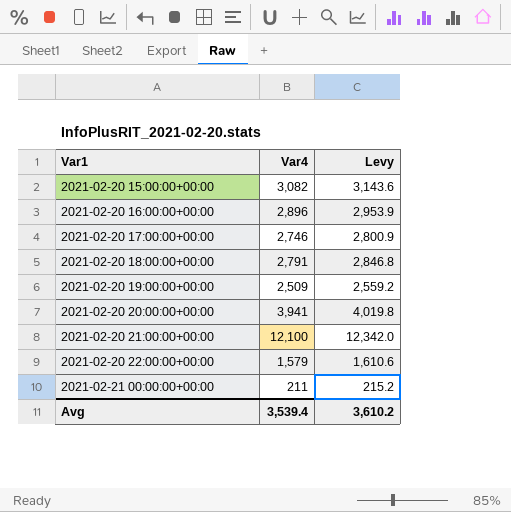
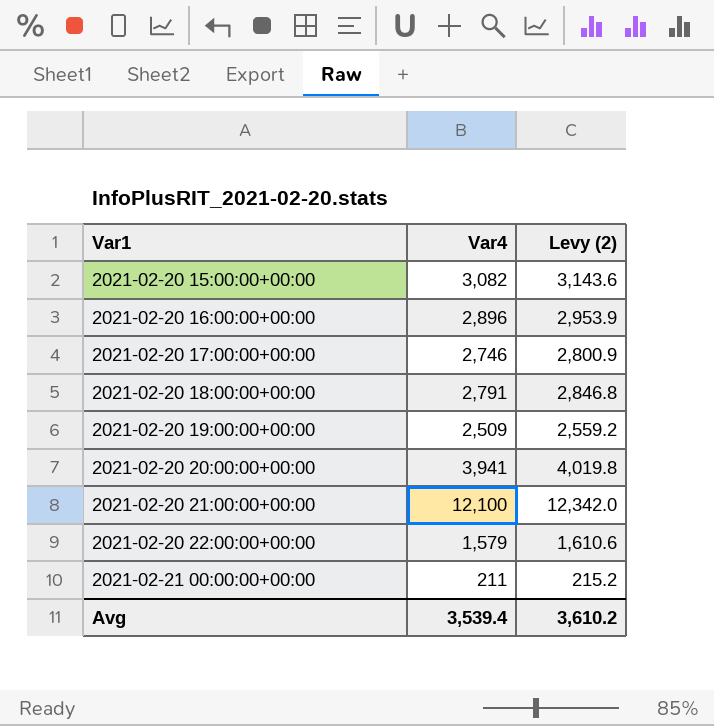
column name: Levy -> Levy (2)

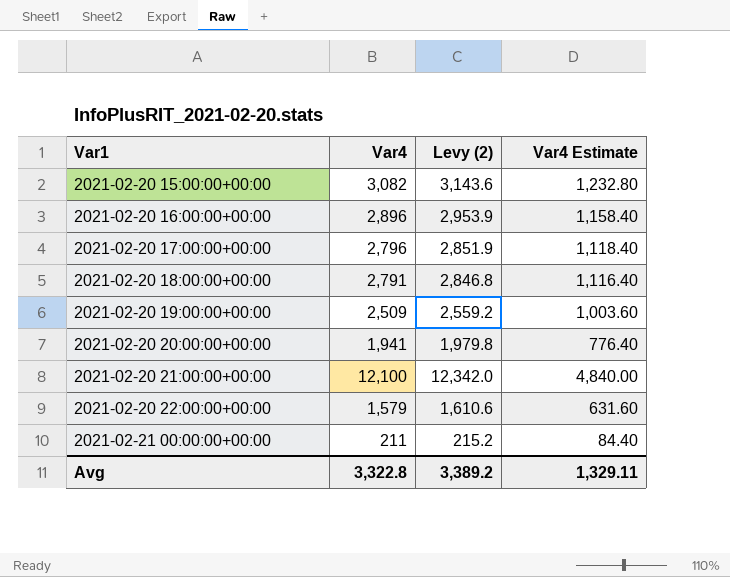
column Var4 Estimate | formula: none -> [Var4] * 0.4
2021-02-20 17:00:00+00:00 | Var4: 2,746 -> 2,796
2021-02-20 17:00:00+00:00 | Levy (2): 2,800.9 -> 2,851.9
2021-02-20 20:00:00+00:00 | Var4: 3,941 -> 1,941
2021-02-20 20:00:00+00:00 | Levy (2): 4,019.8 -> 1,979.8
Avg | Var4: 3,539.4 -> 3,322.8
Avg | Levy (2): 3,610.2 -> 3,389.2

